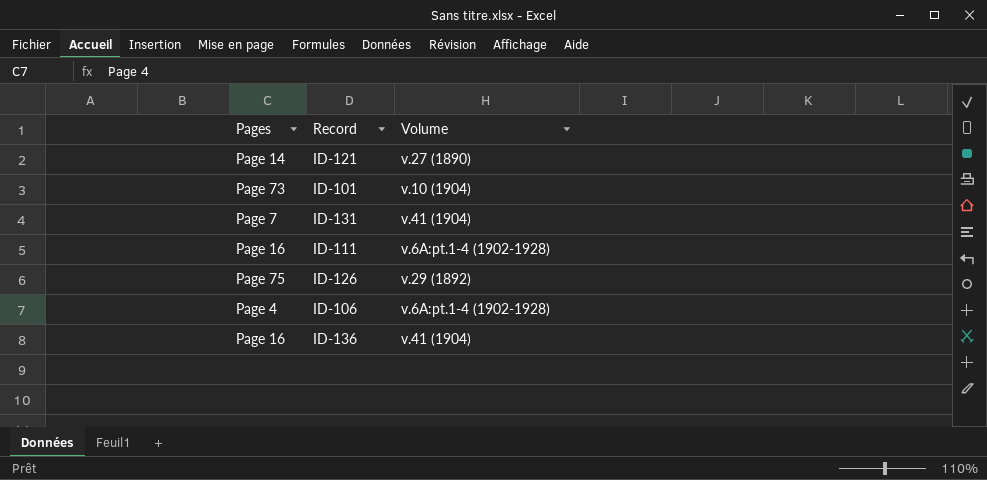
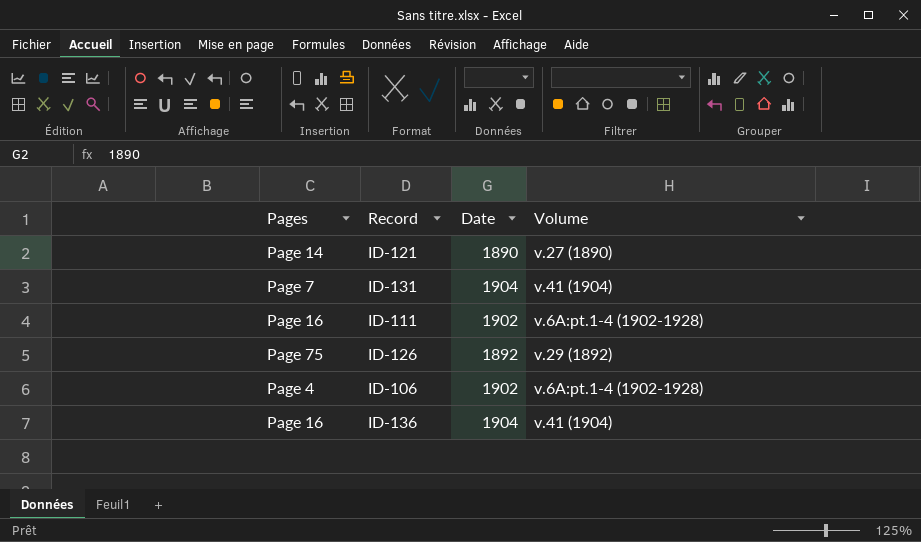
column Date | position: none -> 3
row ID-101: Page 73 | v.10 (1904) -> none

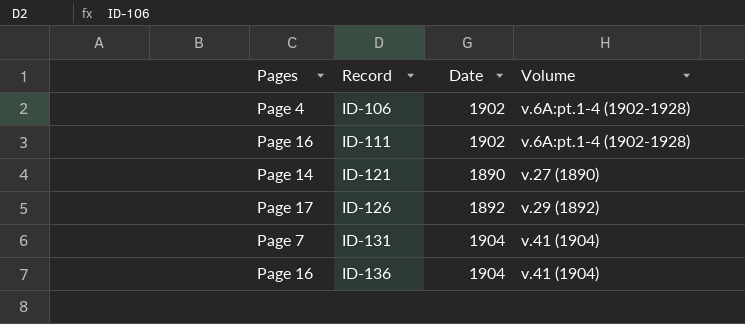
row order: none -> Record ascending
ID-126 | Pages: Page 75 -> Page 17

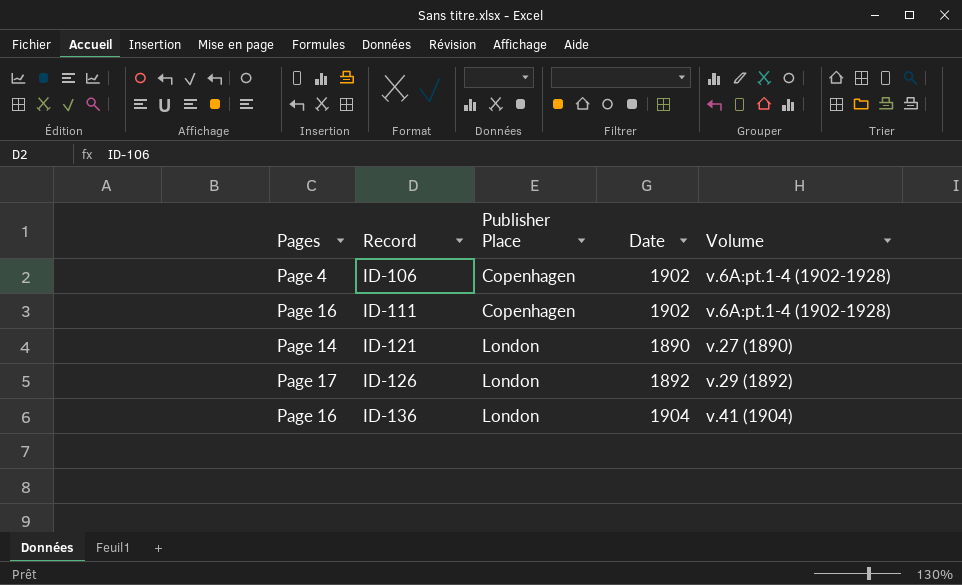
column Publisher Place | position: none -> 3
row ID-131: Page 7 | 1904 | v.41 (1904) -> none

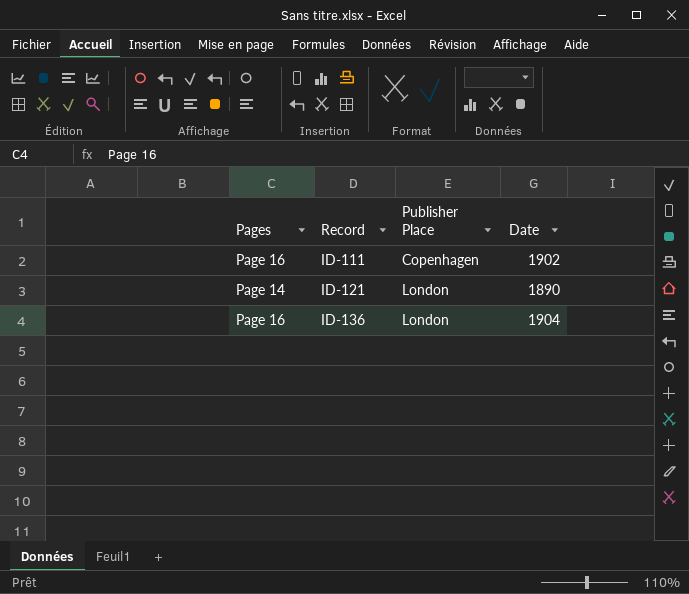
column Volume | position: 5 -> none
row ID-106: Page 4 | Copenhagen | 1902 | v.6A:pt.1-4 (1902-1928) -> none
row ID-126: Page 17 | London | 1892 | v.29 (1892) -> none

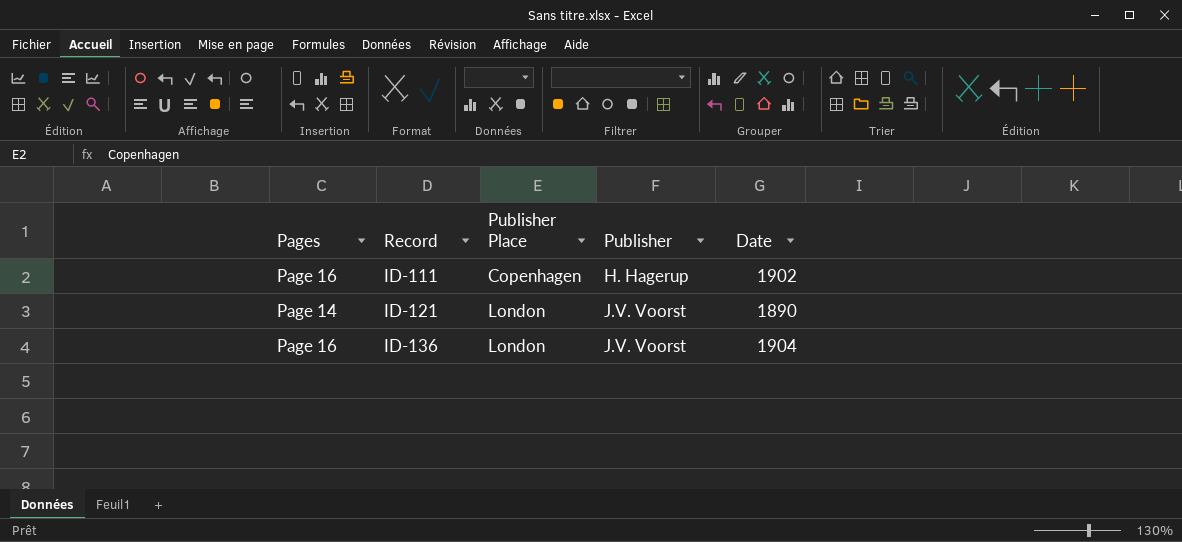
column Publisher | position: none -> 4

